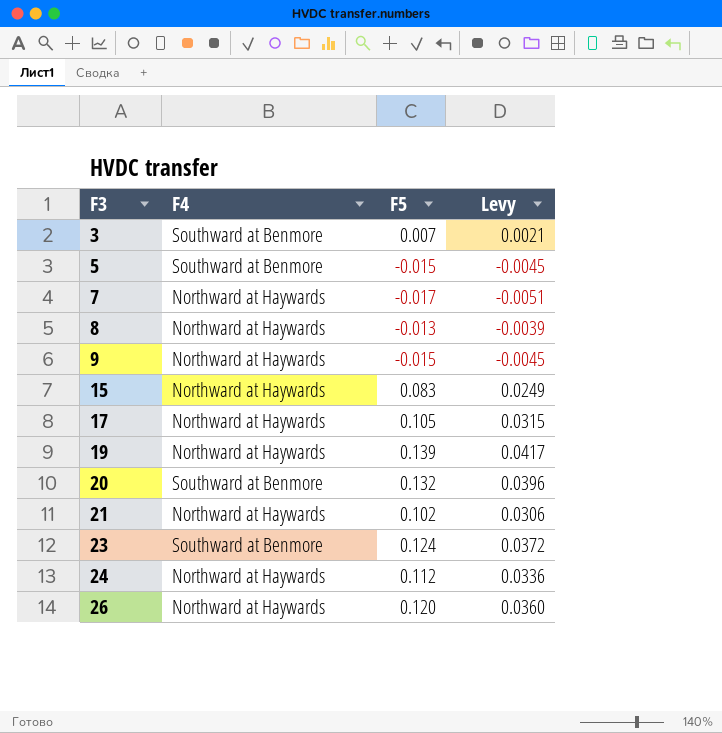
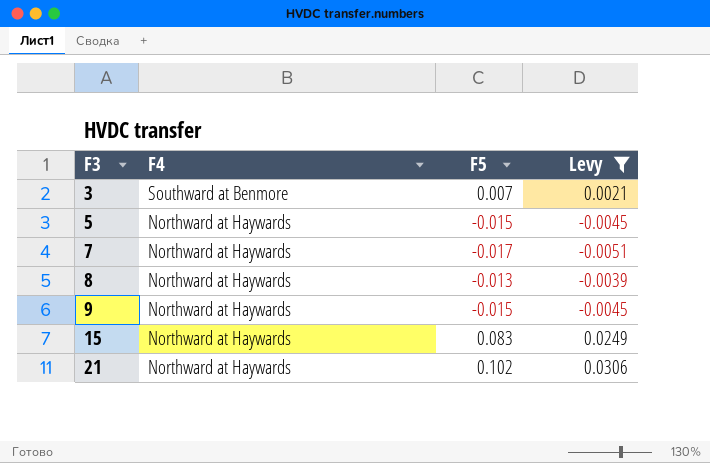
filter: none -> Levy <= 0.0306
5 | F4: Southward at Benmore -> Northward at Haywards

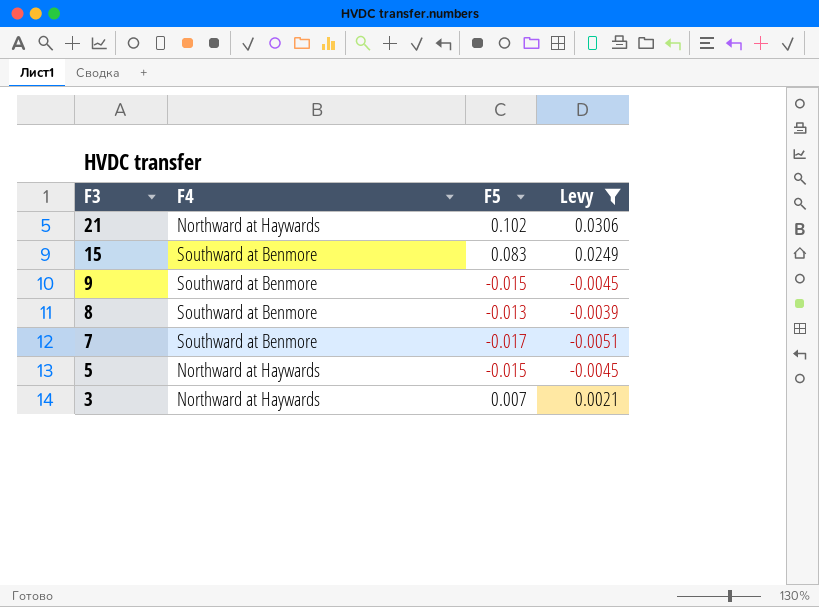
row order: F3 ascending -> F3 descending
15 | F4: Northward at Haywards -> Southward at Benmore
9 | F4: Northward at Haywards -> Southward at Benmore
8 | F4: Northward at Haywards -> Southward at Benmore
7 | F4: Northward at Haywards -> Southward at Benmore
3 | F4: Southward at Benmore -> Northward at Haywards

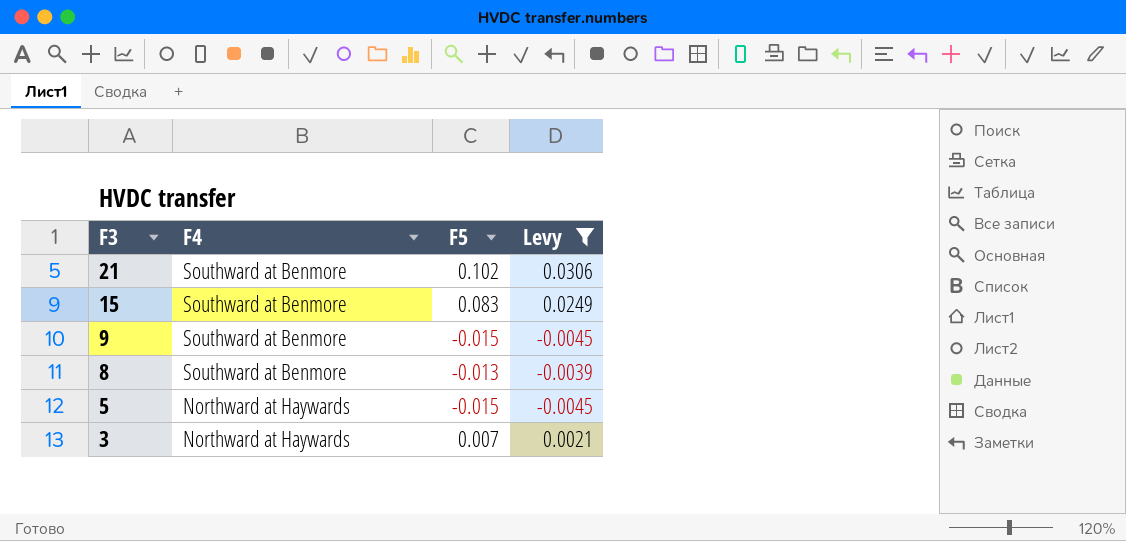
row 7: Southward at Benmore | -0.017 | -0.0051 -> none
21 | F4: Northward at Haywards -> Southward at Benmore

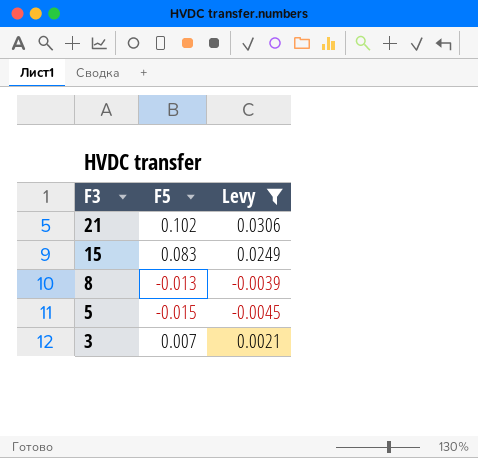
column F4 | position: 2 -> none
row 9: Southward at Benmore | -0.015 | -0.0045 -> none

